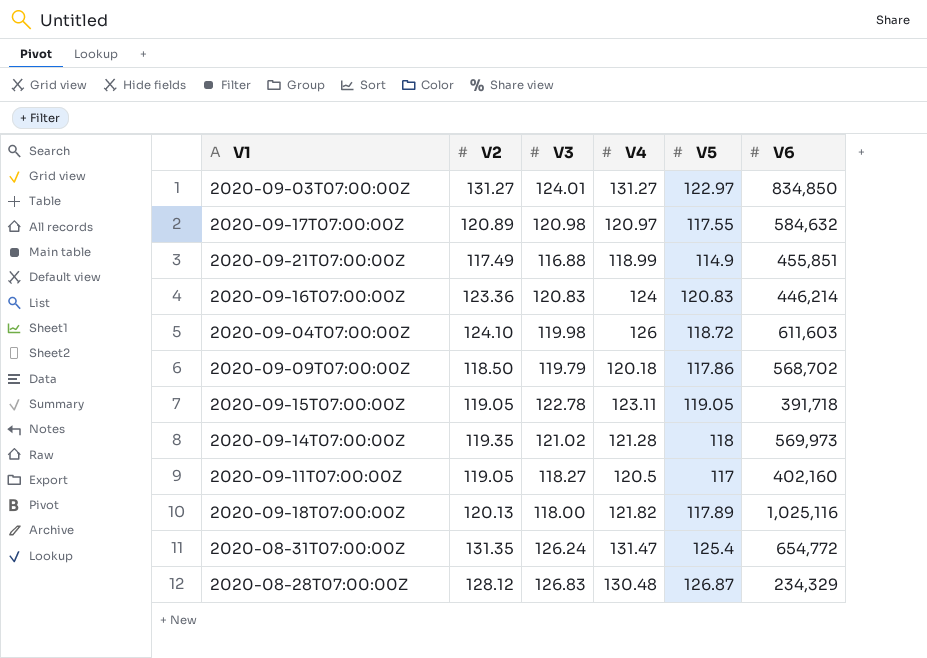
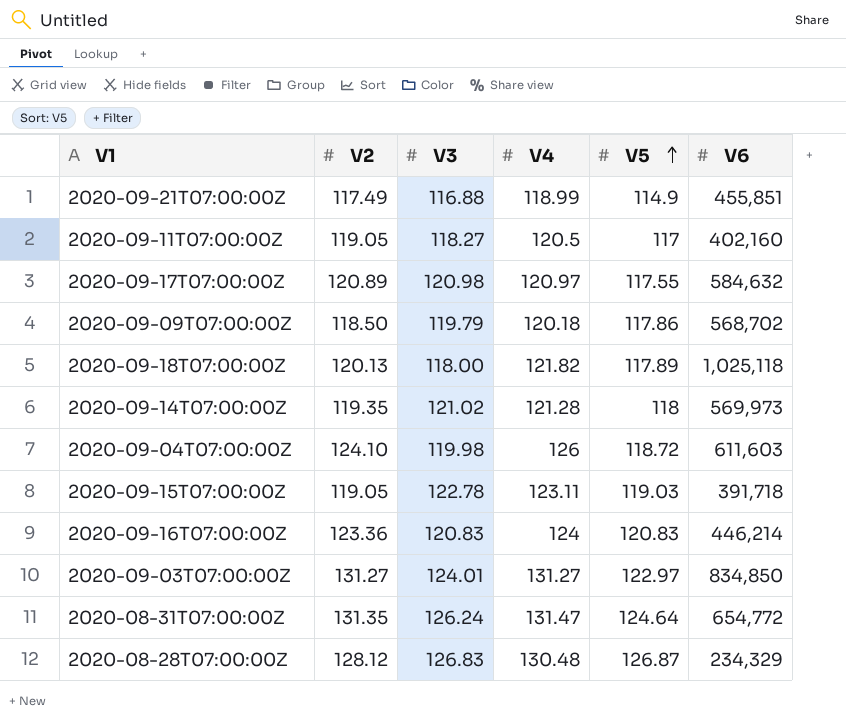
row order: none -> V5 ascending
2020-09-18T07:00:00Z | V6: 1,025,116 -> 1,025,118
2020-09-15T07:00:00Z | V5: 119.05 -> 119.03
2020-08-31T07:00:00Z | V5: 125.4 -> 124.64

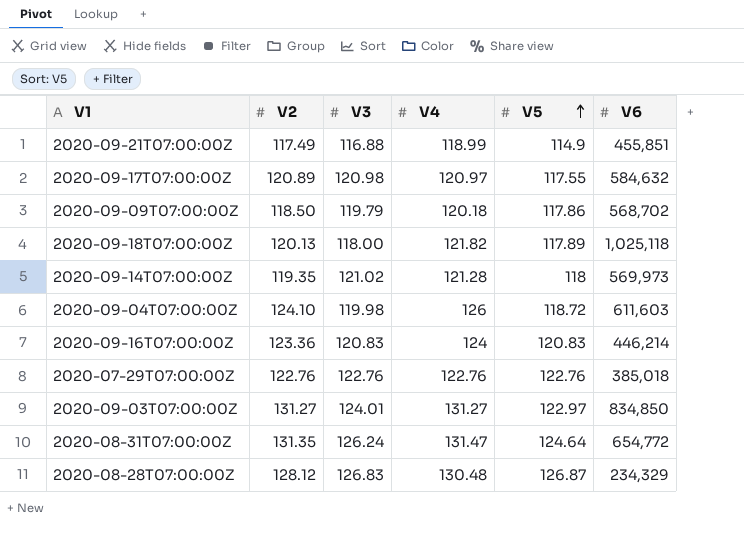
row 2020-09-11T07:00:00Z: 119.05 | 118.27 | 120.5 | 117 | 402,160 -> none
row 2020-09-15T07:00:00Z: 119.05 | 122.78 | 123.11 | 119.03 | 391,718 -> none
row 2020-07-29T07:00:00Z: none -> 122.76 | 122.76 | 122.76 | 122.76 | 385,018

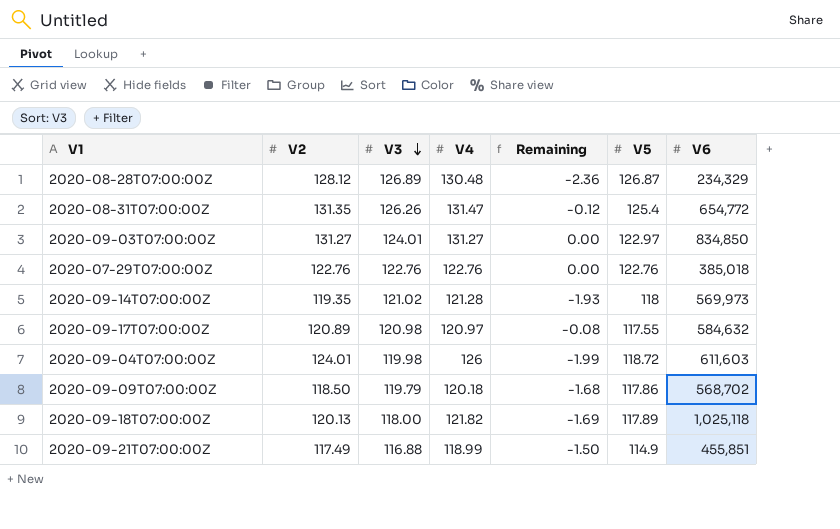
row order: V5 ascending -> V3 descending
column Remaining | formula: none -> [V2] - [V4]
row 2020-09-16T07:00:00Z: 123.36 | 120.83 | 124 | 120.83 | 446,214 -> none
2020-08-28T07:00:00Z | V3: 126.83 -> 126.89
2020-08-31T07:00:00Z | V3: 126.24 -> 126.26
2020-08-31T07:00:00Z | V5: 124.64 -> 125.4
2020-09-04T07:00:00Z | V2: 124.10 -> 124.01

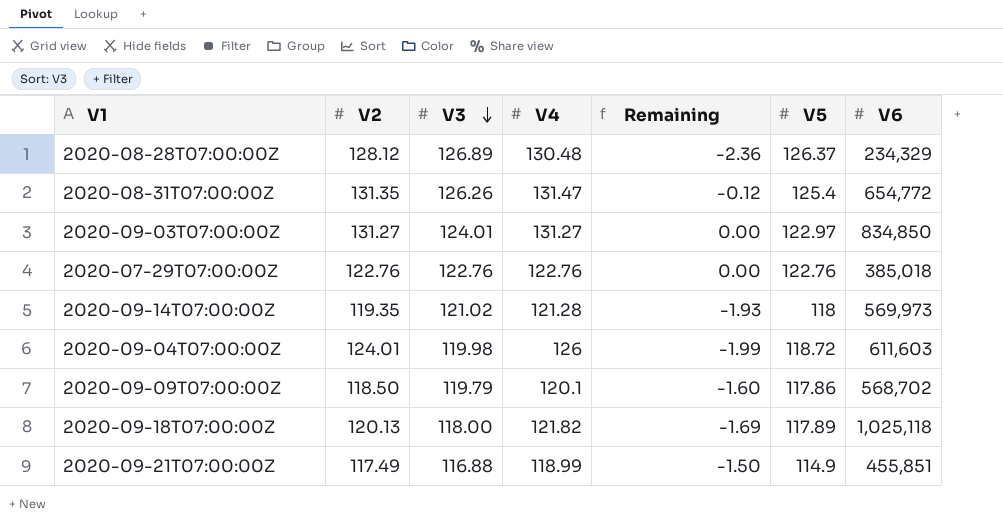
row 2020-09-17T07:00:00Z: 120.89 | 120.98 | 120.97 | -0.08 | 117.55 | 584,632 -> none
2020-08-28T07:00:00Z | V5: 126.87 -> 126.37
2020-09-09T07:00:00Z | V4: 120.18 -> 120.1
2020-09-09T07:00:00Z | Remaining: -1.68 -> -1.60

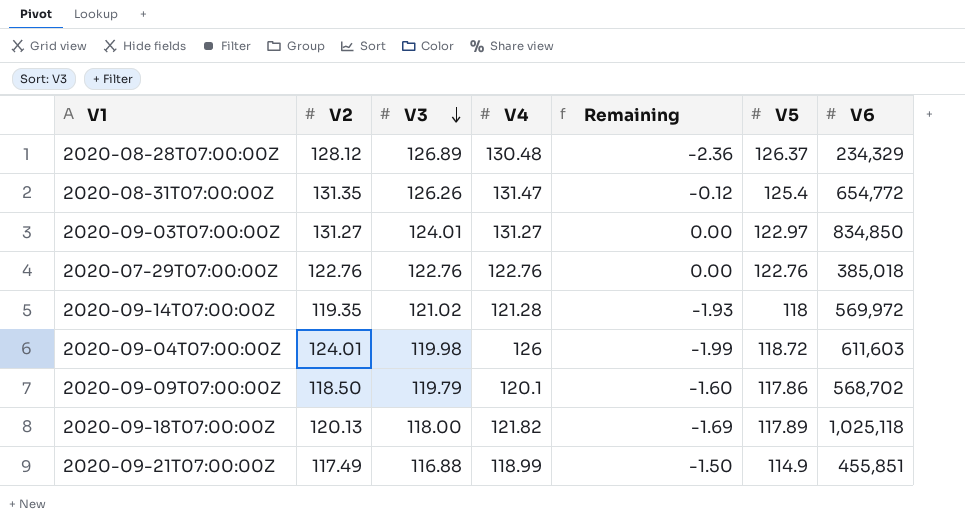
2020-09-14T07:00:00Z | V6: 569,973 -> 569,972

